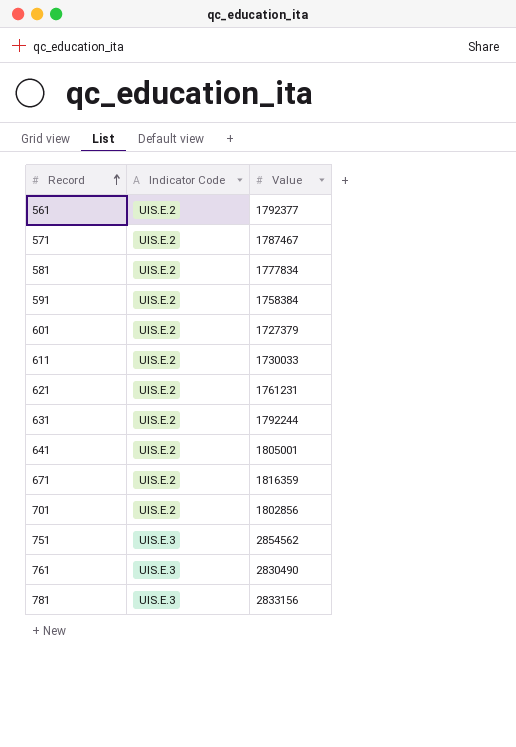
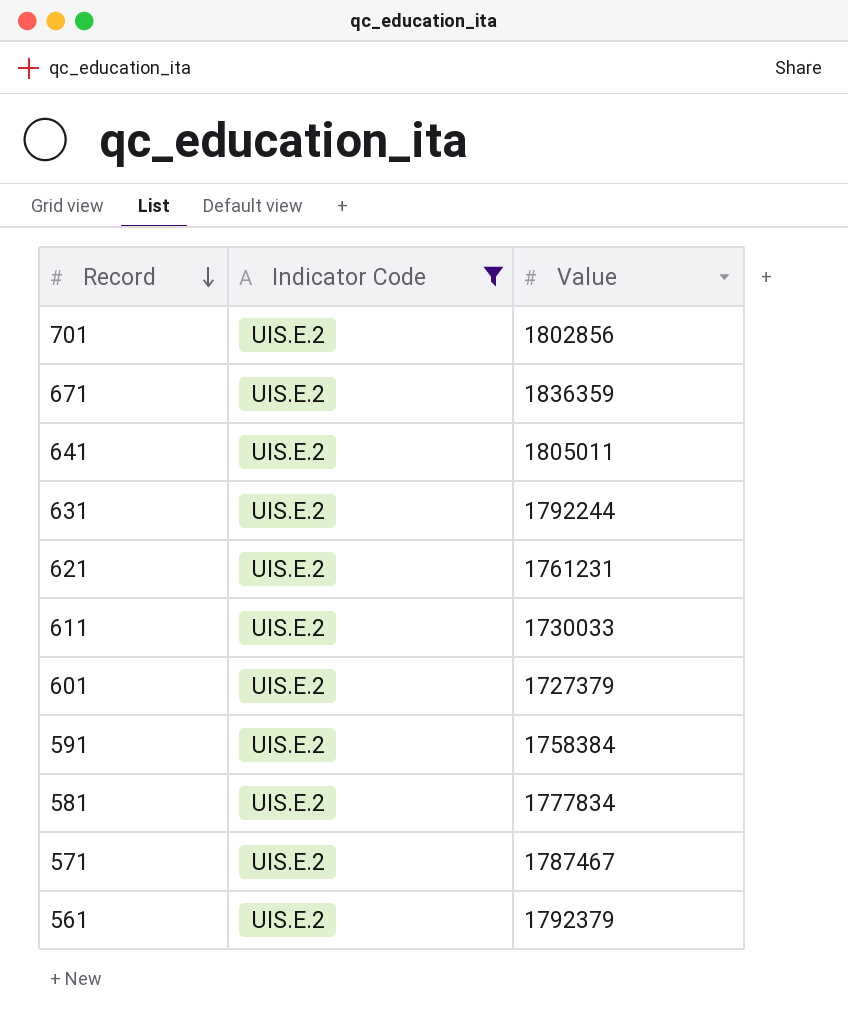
filter: none -> Indicator Code = UIS.E.2
row order: Record ascending -> Record descending
671 | Value: 1816359 -> 1836359
641 | Value: 1805001 -> 1805011
561 | Value: 1792377 -> 1792379

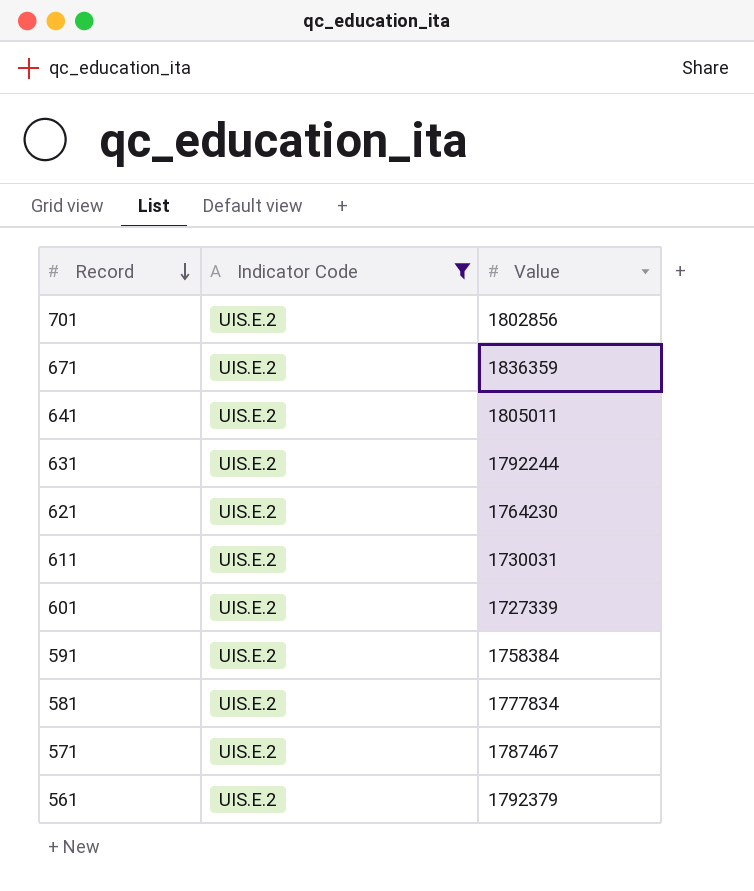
621 | Value: 1761231 -> 1764230
611 | Value: 1730033 -> 1730031
601 | Value: 1727379 -> 1727339

